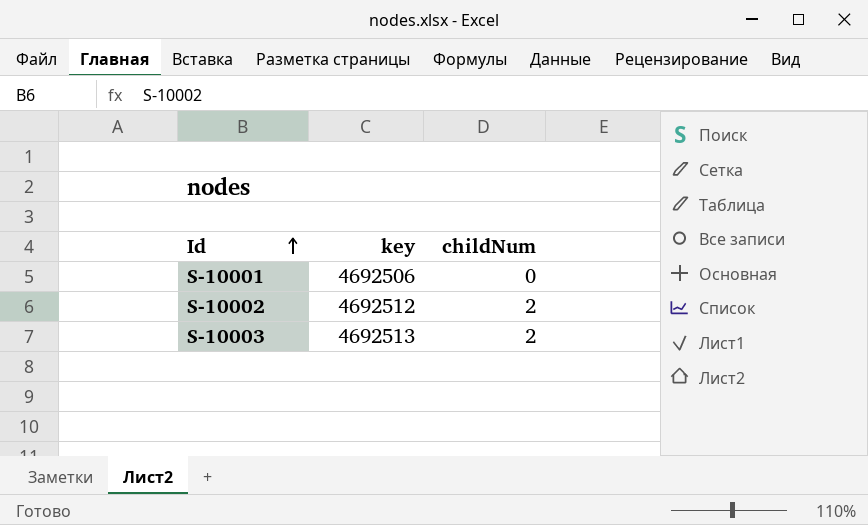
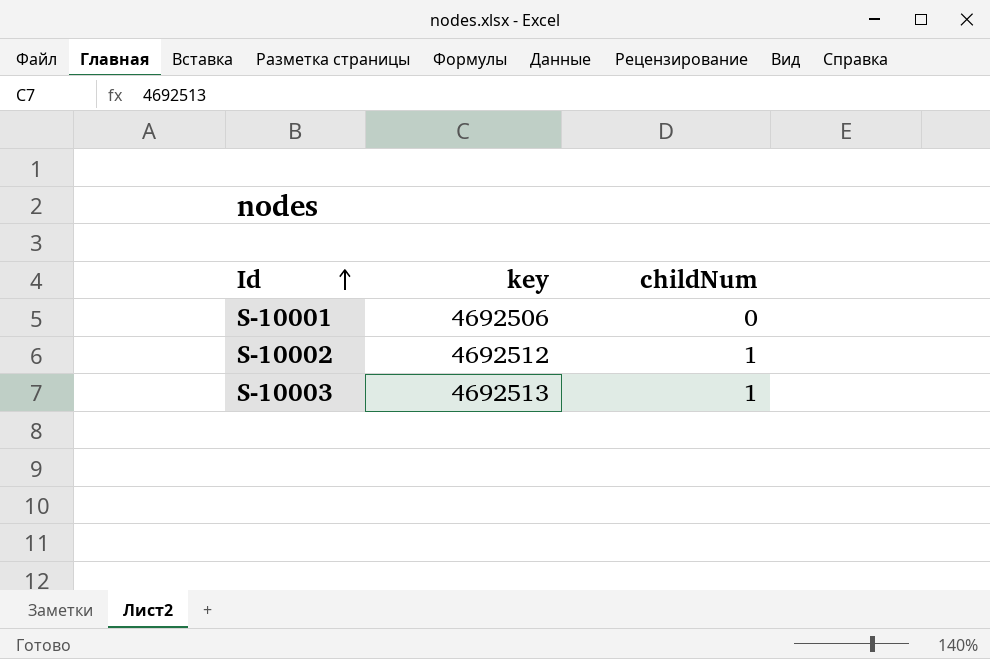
S-10002 | childNum: 2 -> 1
S-10003 | childNum: 2 -> 1

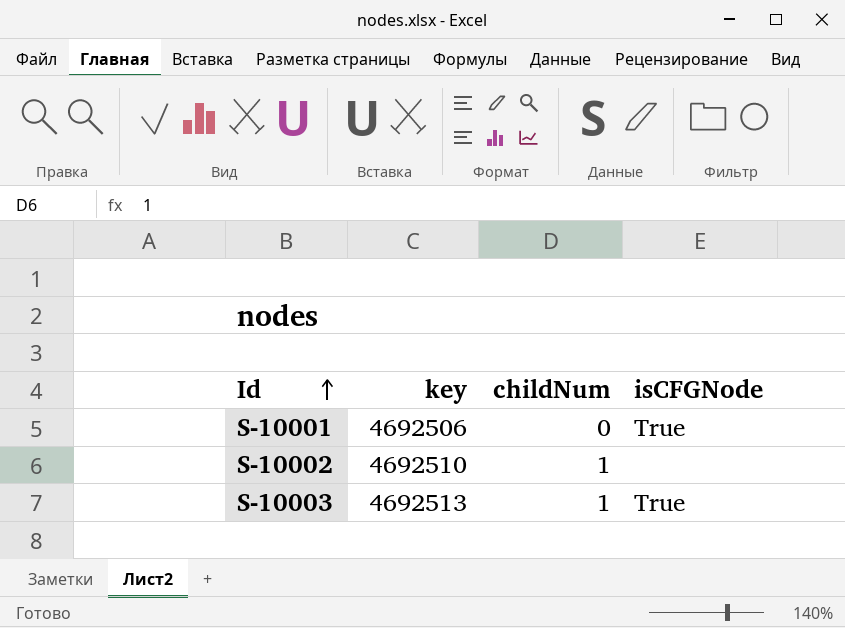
column isCFGNode | position: none -> 4
S-10002 | key: 4692512 -> 4692510

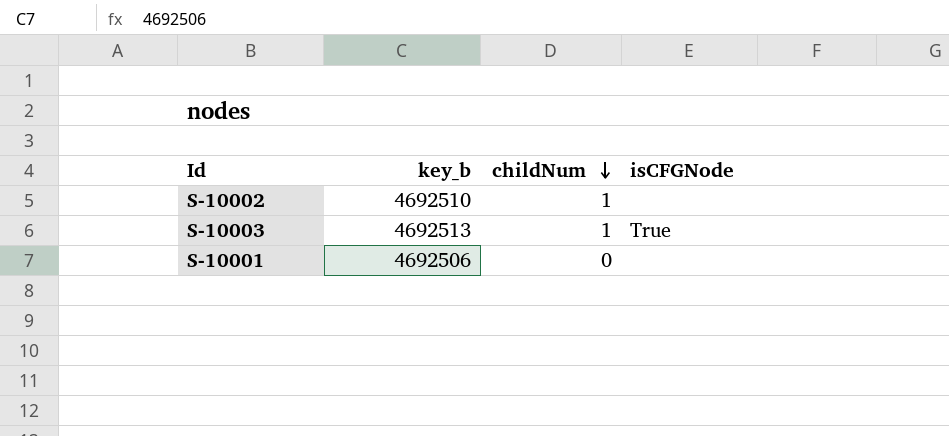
row order: Id ascending -> childNum descending
column name: key -> key_b
S-10001 | isCFGNode: True -> none

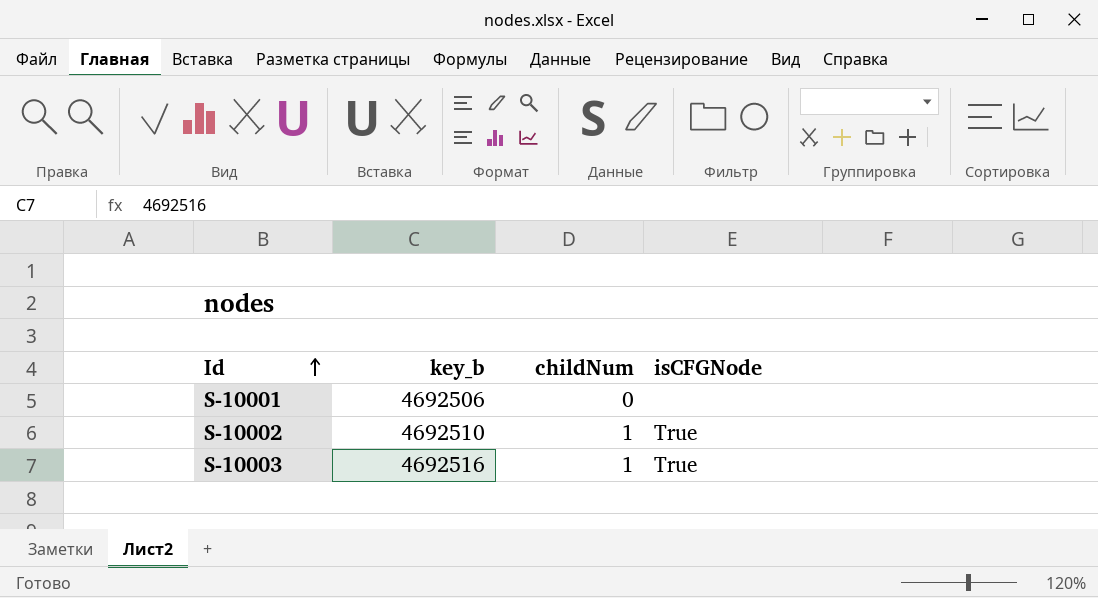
row order: childNum descending -> Id ascending
S-10002 | isCFGNode: none -> True
S-10003 | key_b: 4692513 -> 4692516

